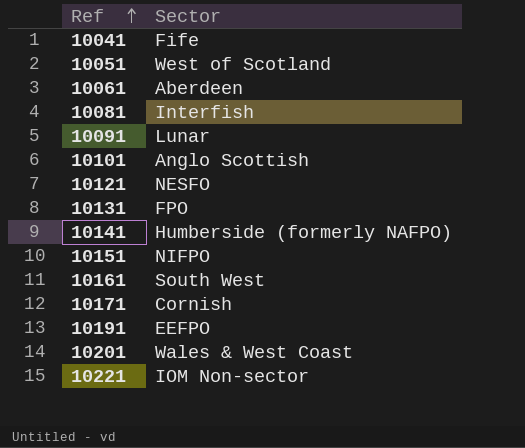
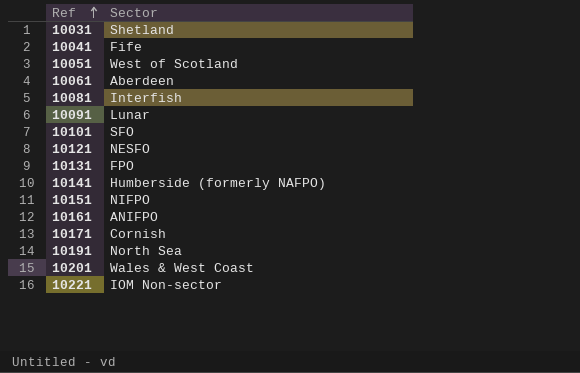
row 10031: none -> Shetland
10101 | Sector: Anglo Scottish -> SFO
10161 | Sector: South West -> ANIFPO
10191 | Sector: EEFPO -> North Sea

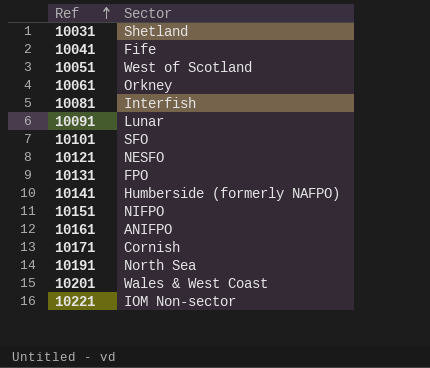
10061 | Sector: Aberdeen -> Orkney

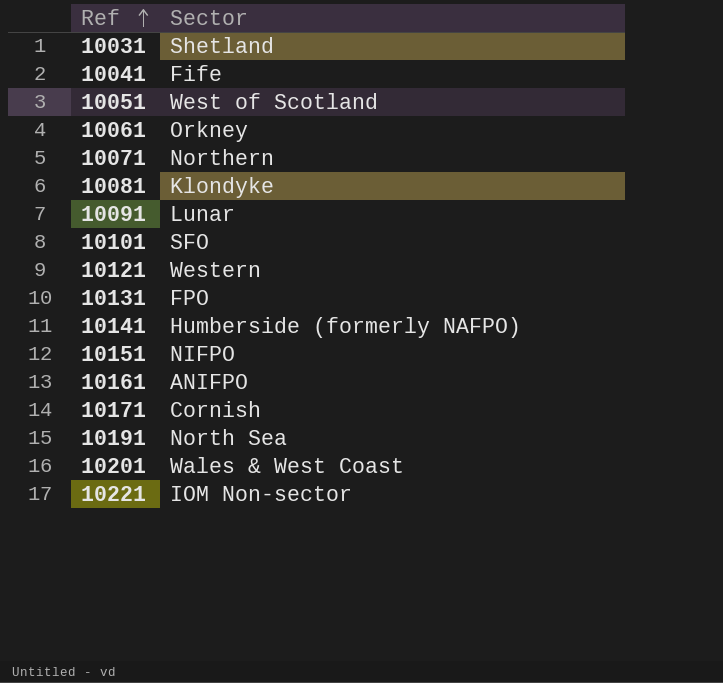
row 10071: none -> Northern
10081 | Sector: Interfish -> Klondyke
10121 | Sector: NESFO -> Western

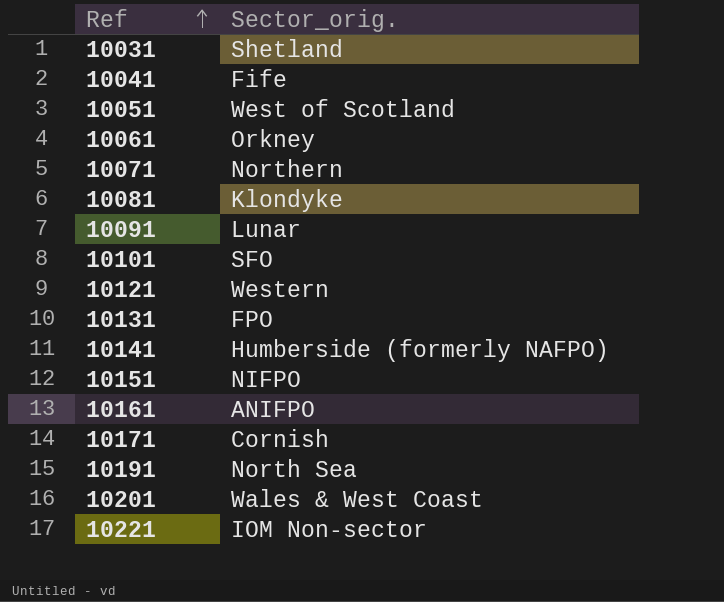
column name: Sector -> Sector_orig.

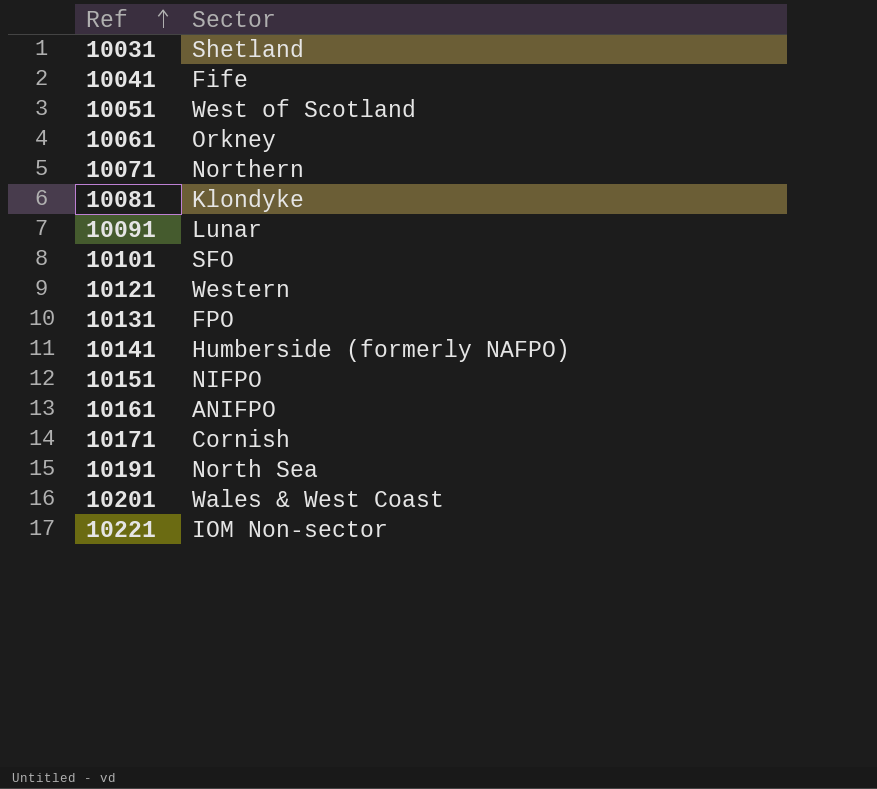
column name: Sector_orig. -> Sector

